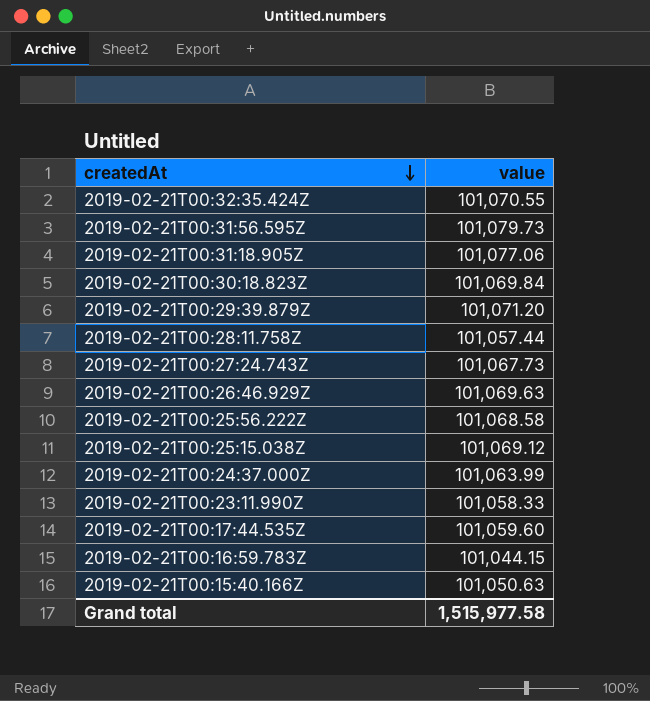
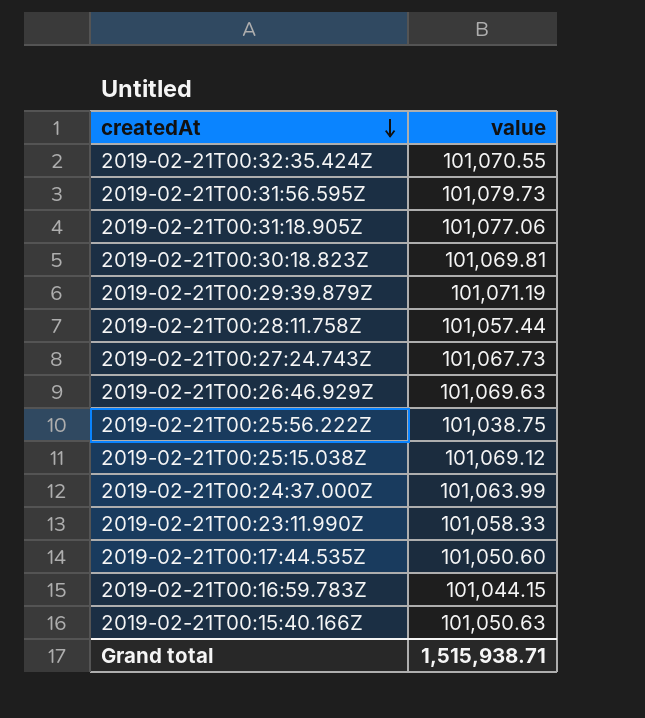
2019-02-21T00:30:18.823Z | value: 101,069.84 -> 101,069.81
2019-02-21T00:29:39.879Z | value: 101,071.20 -> 101,071.19
2019-02-21T00:25:56.222Z | value: 101,068.58 -> 101,038.75
2019-02-21T00:17:44.535Z | value: 101,059.60 -> 101,050.60
Grand total | value: 1,515,977.58 -> 1,515,938.71

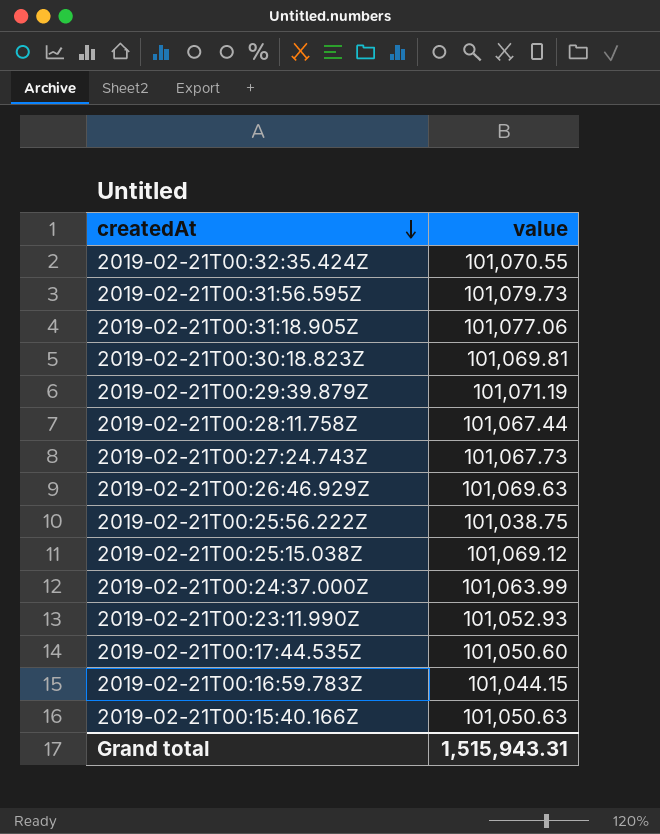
2019-02-21T00:28:11.758Z | value: 101,057.44 -> 101,067.44
2019-02-21T00:23:11.990Z | value: 101,058.33 -> 101,052.93
Grand total | value: 1,515,938.71 -> 1,515,943.31

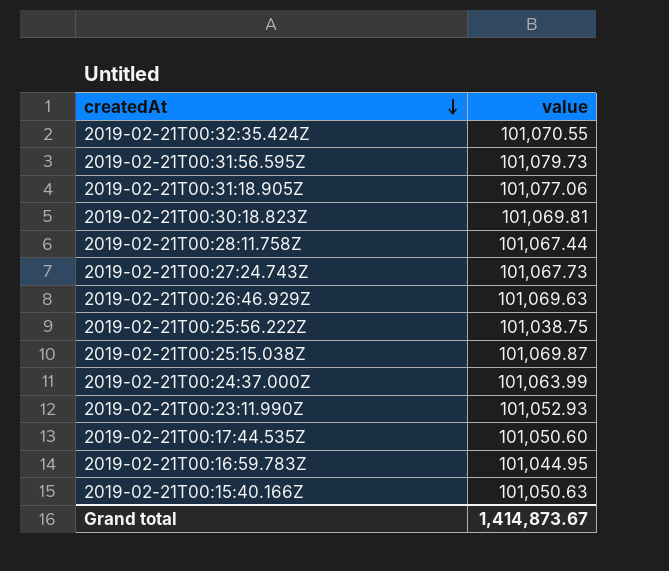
row 2019-02-21T00:29:39.879Z: 101,071.19 -> none
2019-02-21T00:25:15.038Z | value: 101,069.12 -> 101,069.87
2019-02-21T00:16:59.783Z | value: 101,044.15 -> 101,044.95
Grand total | value: 1,515,943.31 -> 1,414,873.67

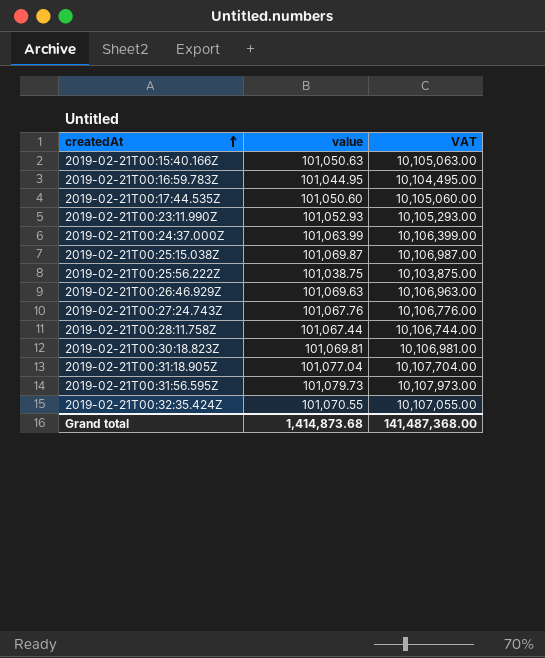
row order: createdAt descending -> createdAt ascending
column VAT | formula: none -> [value] * 100
2019-02-21T00:27:24.743Z | value: 101,067.73 -> 101,067.76
2019-02-21T00:31:18.905Z | value: 101,077.06 -> 101,077.04
Grand total | value: 1,414,873.67 -> 1,414,873.68

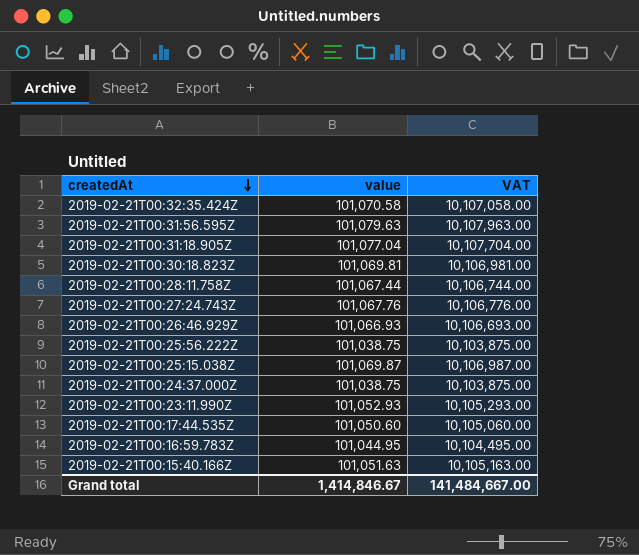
row order: createdAt ascending -> createdAt descending
2019-02-21T00:32:35.424Z | value: 101,070.55 -> 101,070.58
2019-02-21T00:32:35.424Z | VAT: 10,107,055.00 -> 10,107,058.00
2019-02-21T00:31:56.595Z | value: 101,079.73 -> 101,079.63
2019-02-21T00:31:56.595Z | VAT: 10,107,973.00 -> 10,107,963.00
2019-02-21T00:26:46.929Z | value: 101,069.63 -> 101,066.93
2019-02-21T00:26:46.929Z | VAT: 10,106,963.00 -> 10,106,693.00
2019-02-21T00:24:37.000Z | value: 101,063.99 -> 101,038.75
2019-02-21T00:24:37.000Z | VAT: 10,106,399.00 -> 10,103,875.00
2019-02-21T00:15:40.166Z | value: 101,050.63 -> 101,051.63
2019-02-21T00:15:40.166Z | VAT: 10,105,063.00 -> 10,105,163.00
Grand total | value: 1,414,873.68 -> 1,414,846.67
Grand total | VAT: 141,487,368.00 -> 141,484,667.00

